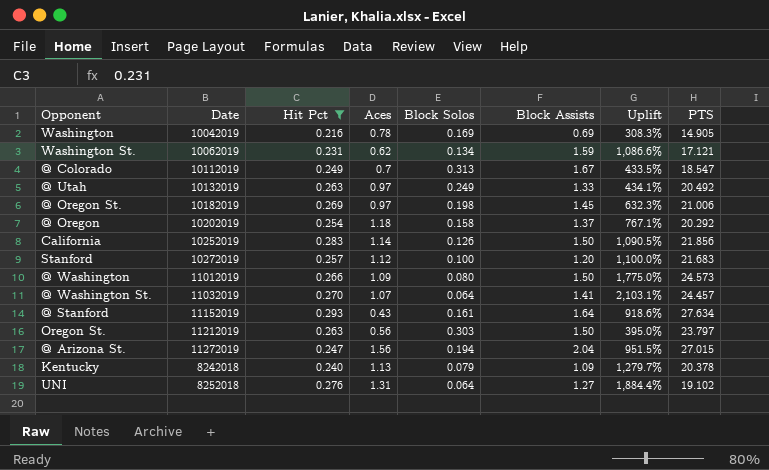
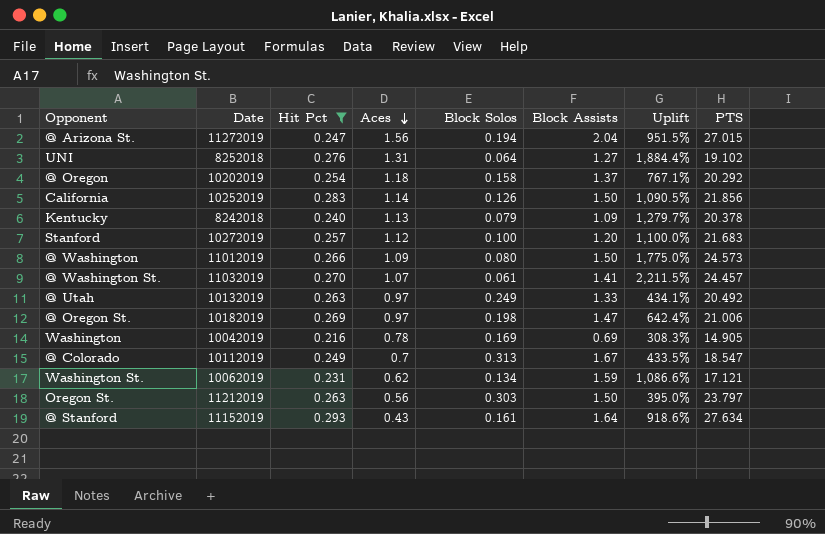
row order: none -> Aces descending
@ Washington St. | Block Solos: 0.064 -> 0.061
@ Washington St. | Uplift: 2,103.1% -> 2,211.5%
@ Oregon St. | Block Assists: 1.45 -> 1.47
@ Oregon St. | Uplift: 632.3% -> 642.4%

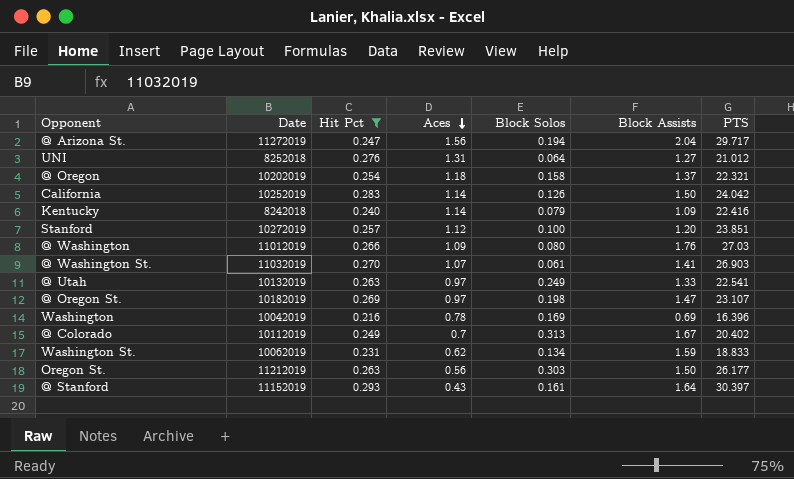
column Uplift | formula: ([Block Assists] - [Block Solos]) / [Block Solos] -> none
@ Arizona St. | PTS: 27.015 -> 29.717
UNI | PTS: 19.102 -> 21.012
@ Oregon | PTS: 20.292 -> 22.321
California | PTS: 21.856 -> 24.042
Kentucky | Aces: 1.13 -> 1.14
Kentucky | PTS: 20.378 -> 22.416
Stanford | PTS: 21.683 -> 23.851
@ Washington | Block Assists: 1.50 -> 1.76
@ Washington | PTS: 24.573 -> 27.03
@ Washington St. | PTS: 24.457 -> 26.903
@ Utah | PTS: 20.492 -> 22.541
@ Oregon St. | PTS: 21.006 -> 23.107
Washington | PTS: 14.905 -> 16.396
@ Colorado | PTS: 18.547 -> 20.402
Washington St. | PTS: 17.121 -> 18.833
Oregon St. | PTS: 23.797 -> 26.177
@ Stanford | PTS: 27.634 -> 30.397

